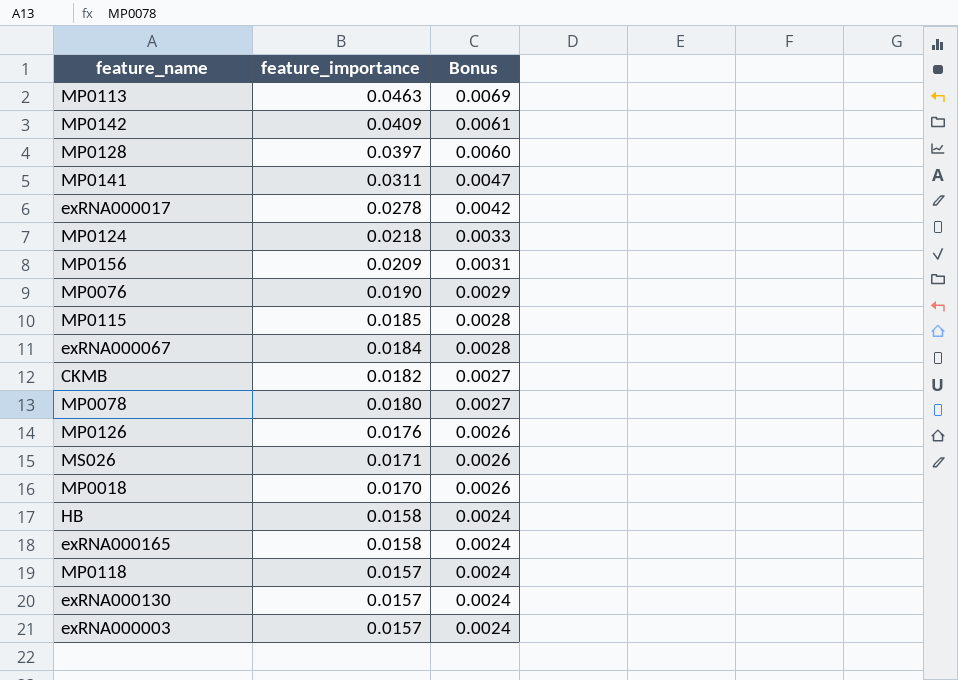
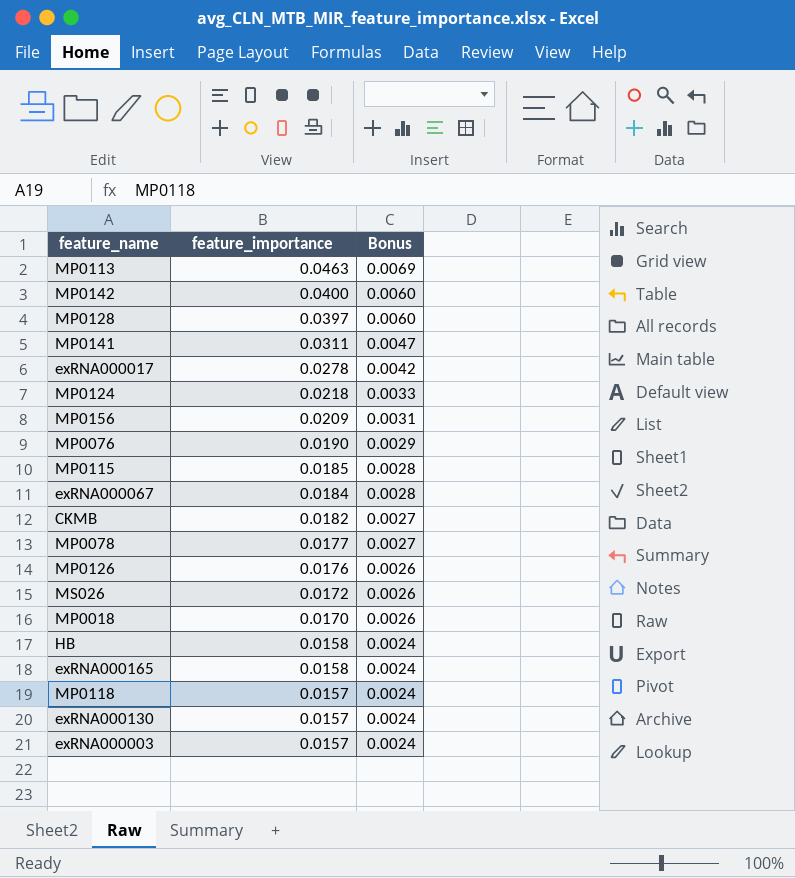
MP0142 | feature_importance: 0.0409 -> 0.0400
MP0142 | Bonus: 0.0061 -> 0.0060
MP0078 | feature_importance: 0.0180 -> 0.0177
MS026 | feature_importance: 0.0171 -> 0.0172

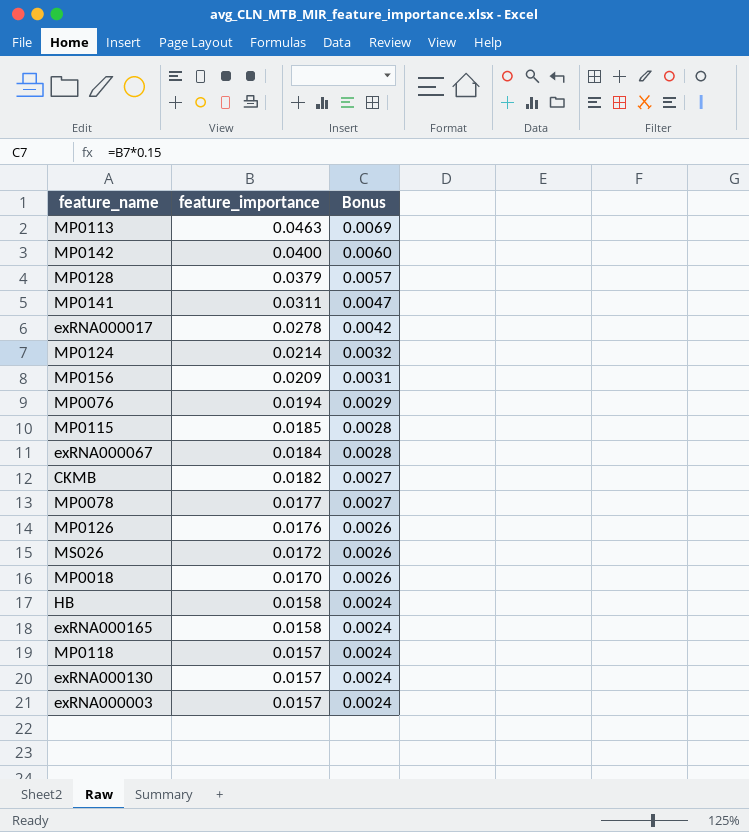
MP0128 | feature_importance: 0.0397 -> 0.0379
MP0128 | Bonus: 0.0060 -> 0.0057
MP0124 | feature_importance: 0.0218 -> 0.0214
MP0124 | Bonus: 0.0033 -> 0.0032
MP0076 | feature_importance: 0.0190 -> 0.0194

